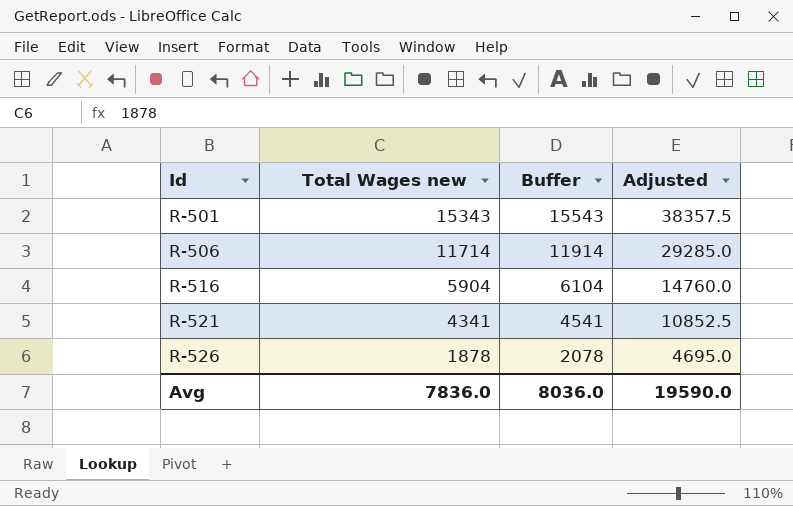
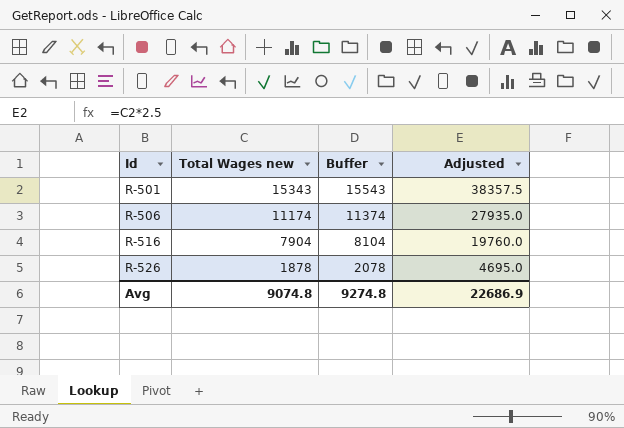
row R-521: 4341 | 4541 | 10852.5 -> none
R-506 | Total Wages new: 11714 -> 11174
R-506 | Buffer: 11914 -> 11374
R-506 | Adjusted: 29285.0 -> 27935.0
R-516 | Total Wages new: 5904 -> 7904
R-516 | Buffer: 6104 -> 8104
R-516 | Adjusted: 14760.0 -> 19760.0
Avg | Total Wages new: 7836.0 -> 9074.8
Avg | Buffer: 8036.0 -> 9274.8
Avg | Adjusted: 19590.0 -> 22686.9

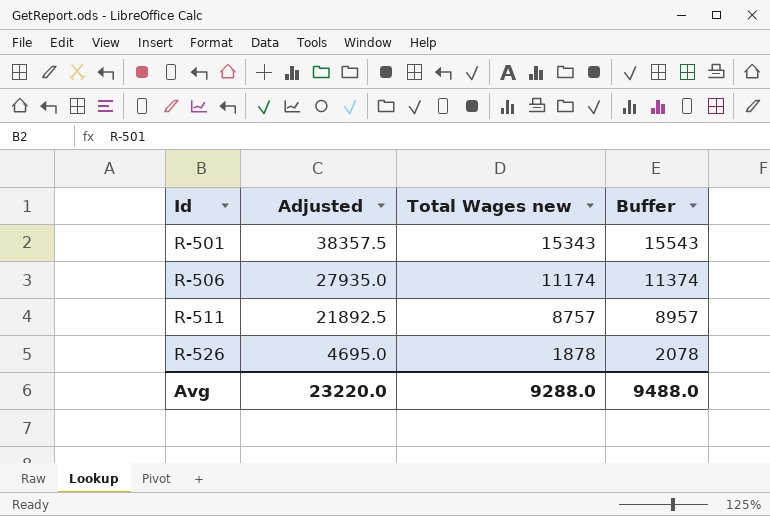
column Adjusted | position: 4 -> 2
row R-516: 7904 | 8104 | 19760.0 -> none
row R-511: none -> 21892.5 | 8757 | 8957
Avg | Adjusted: 22686.9 -> 23220.0
Avg | Total Wages new: 9074.8 -> 9288.0
Avg | Buffer: 9274.8 -> 9488.0

